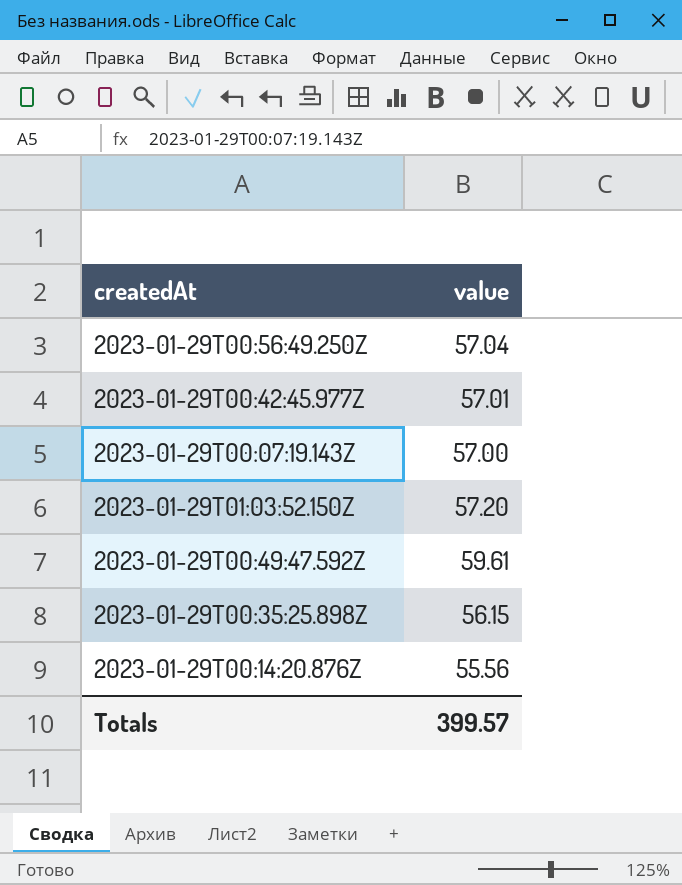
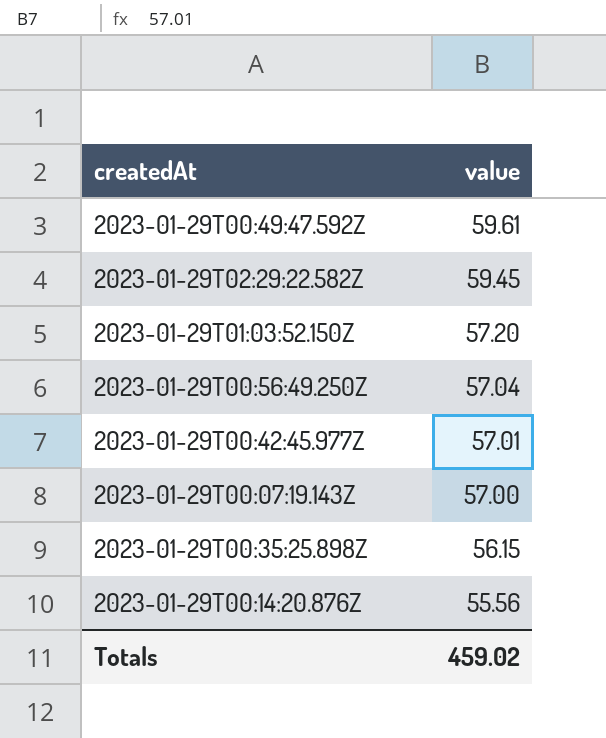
row order: none -> value descending
row 2023-01-29T02:29:22.582Z: none -> 59.45
Totals | value: 399.57 -> 459.02

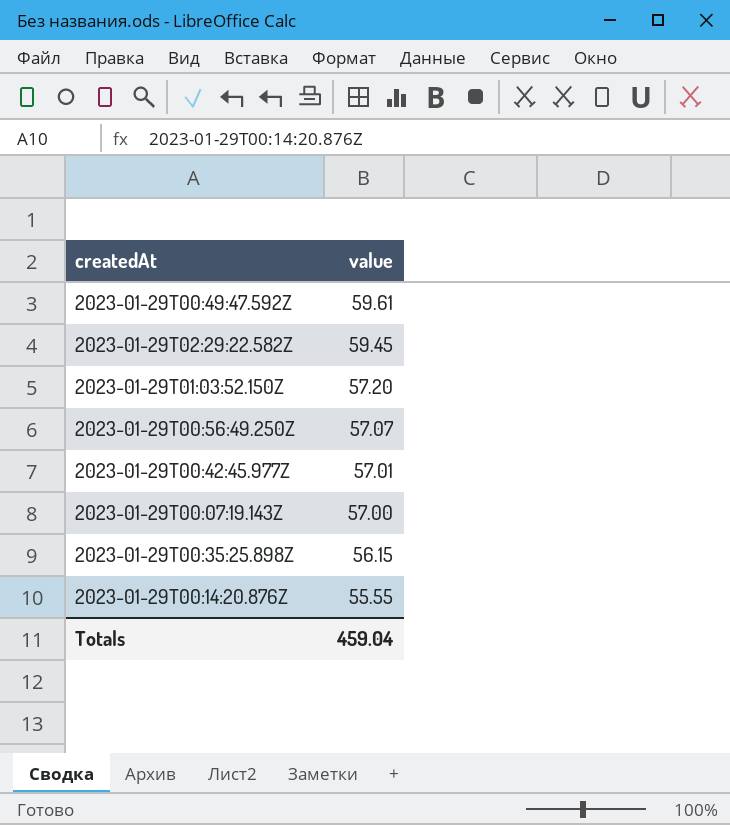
2023-01-29T00:56:49.250Z | value: 57.04 -> 57.07
2023-01-29T00:14:20.876Z | value: 55.56 -> 55.55
Totals | value: 459.02 -> 459.04

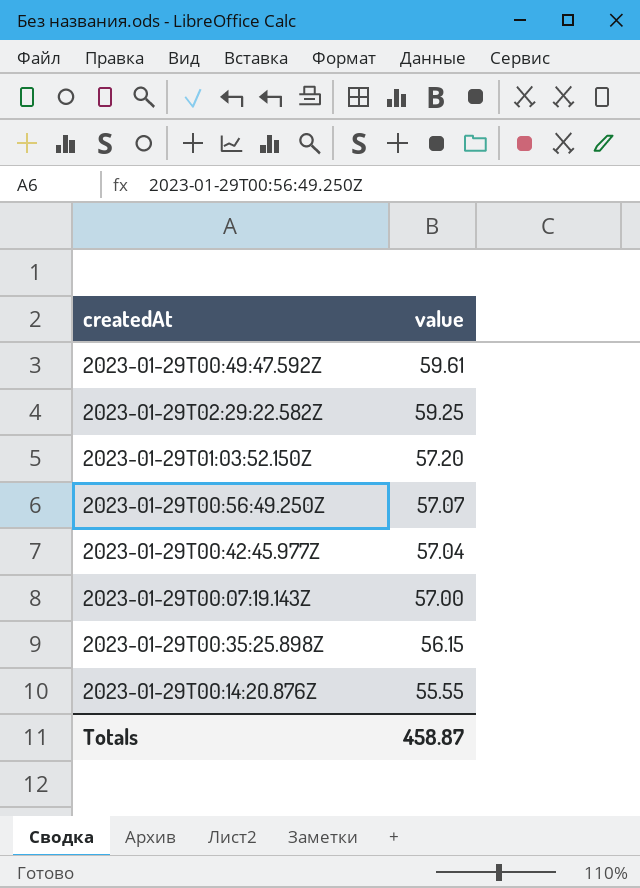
2023-01-29T02:29:22.582Z | value: 59.45 -> 59.25
2023-01-29T00:42:45.977Z | value: 57.01 -> 57.04
Totals | value: 459.04 -> 458.87

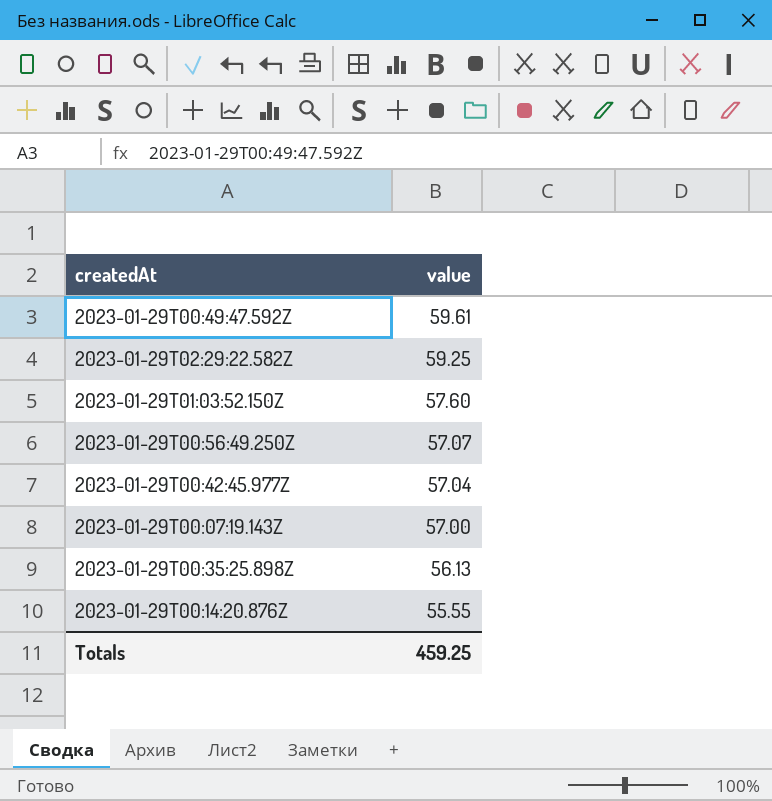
2023-01-29T01:03:52.150Z | value: 57.20 -> 57.60
2023-01-29T00:35:25.898Z | value: 56.15 -> 56.13
Totals | value: 458.87 -> 459.25

